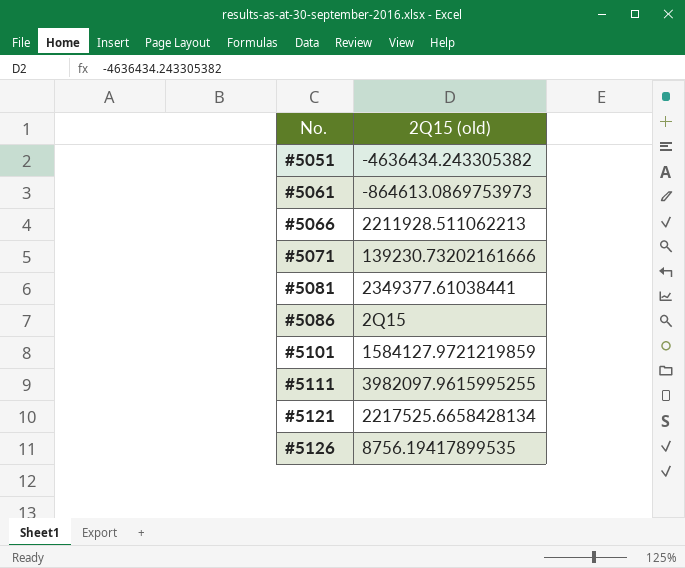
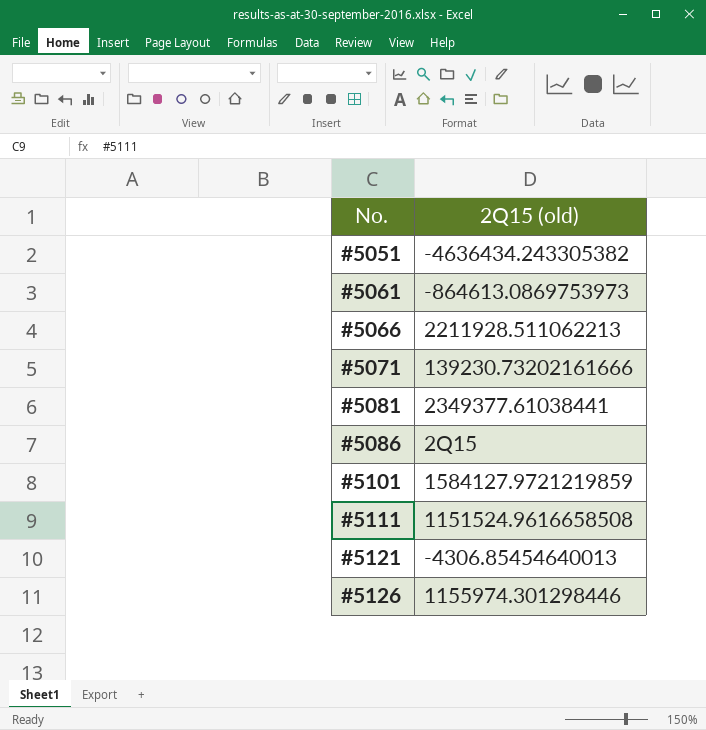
#5111 | 2Q15 (old): 3982097.9615995255 -> 1151524.9616658508
#5121 | 2Q15 (old): 2217525.6658428134 -> -4306.85454640013
#5126 | 2Q15 (old): 8756.19417899535 -> 1155974.301298446

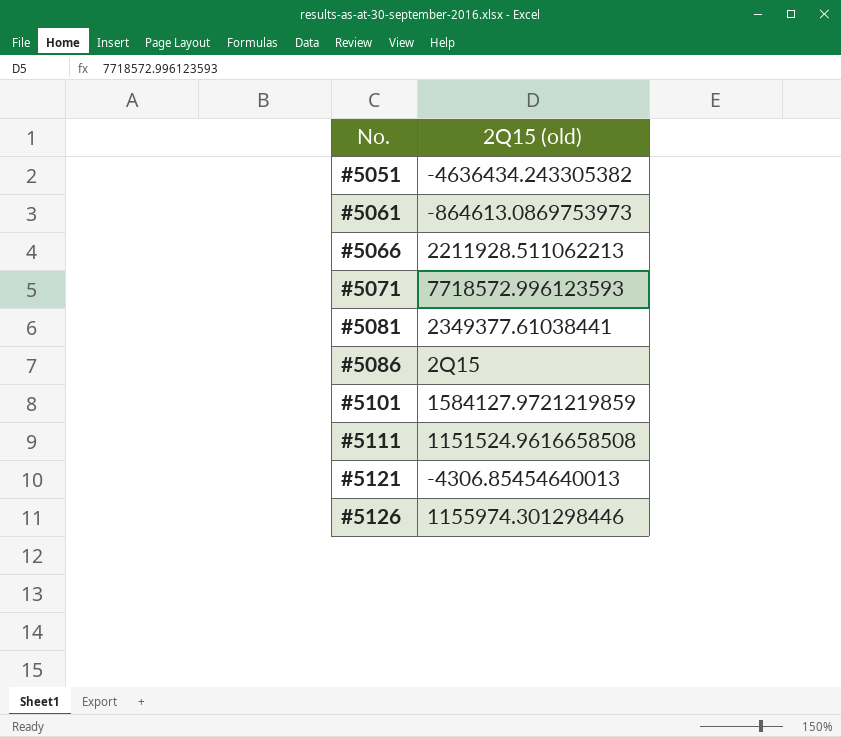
#5071 | 2Q15 (old): 139230.73202161666 -> 7718572.996123593

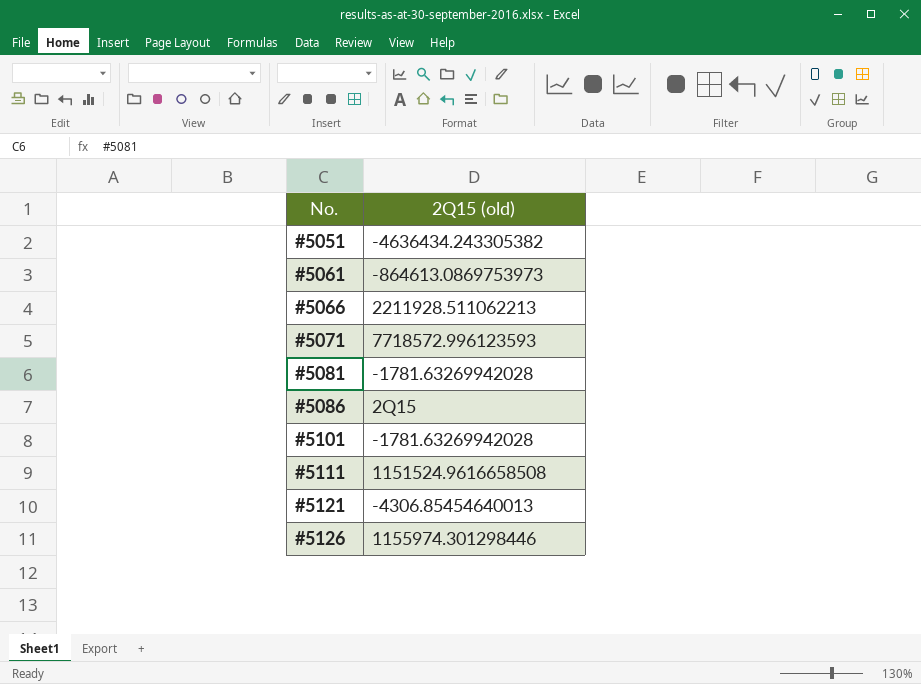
#5081 | 2Q15 (old): 2349377.61038441 -> -1781.63269942028
#5101 | 2Q15 (old): 1584127.9721219859 -> -1781.63269942028

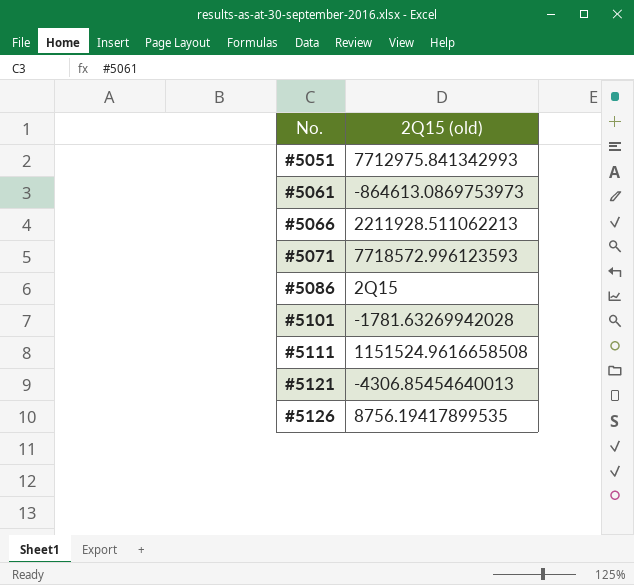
row #5081: -1781.63269942028 -> none
#5051 | 2Q15 (old): -4636434.243305382 -> 7712975.841342993
#5126 | 2Q15 (old): 1155974.301298446 -> 8756.19417899535

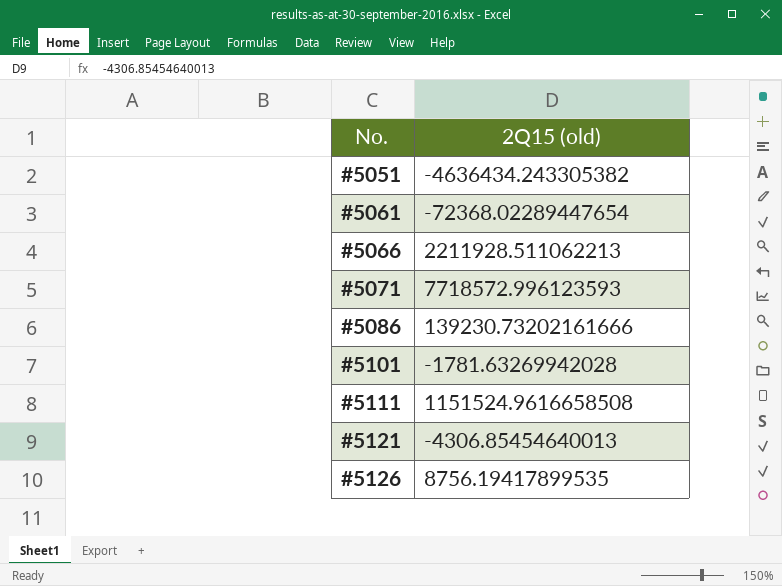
#5051 | 2Q15 (old): 7712975.841342993 -> -4636434.243305382
#5061 | 2Q15 (old): -864613.0869753973 -> -72368.02289447654
#5086 | 2Q15 (old): 2Q15 -> 139230.73202161666

